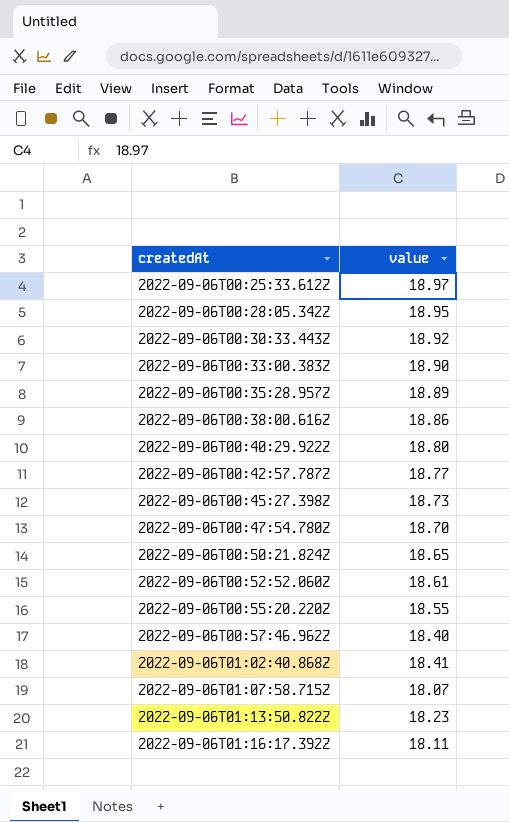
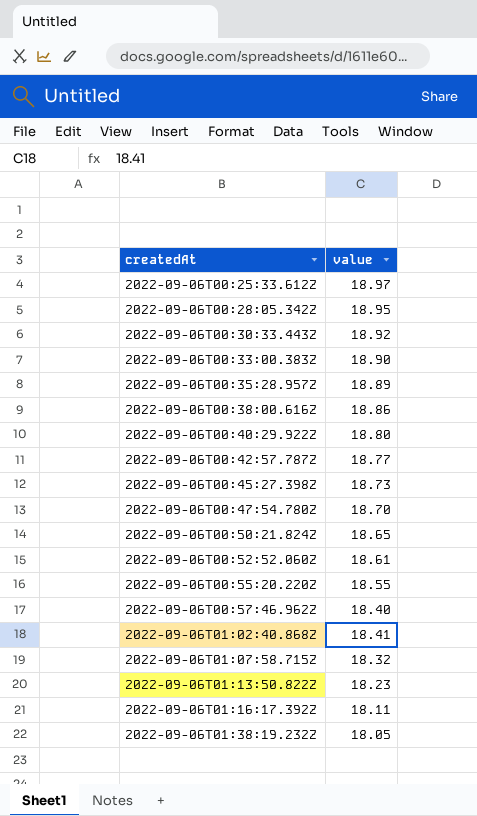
2022-09-06T01:07:58.715Z | value: 18.07 -> 18.32
row 2022-09-06T01:38:19.232Z: none -> 18.05

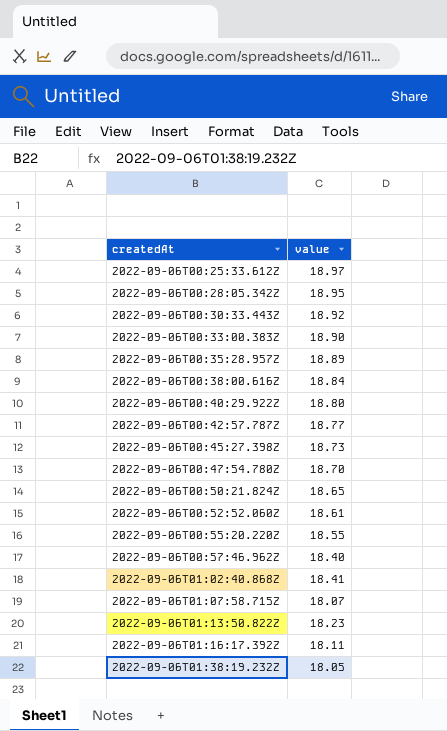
2022-09-06T00:38:00.616Z | value: 18.86 -> 18.84
2022-09-06T01:07:58.715Z | value: 18.32 -> 18.07

